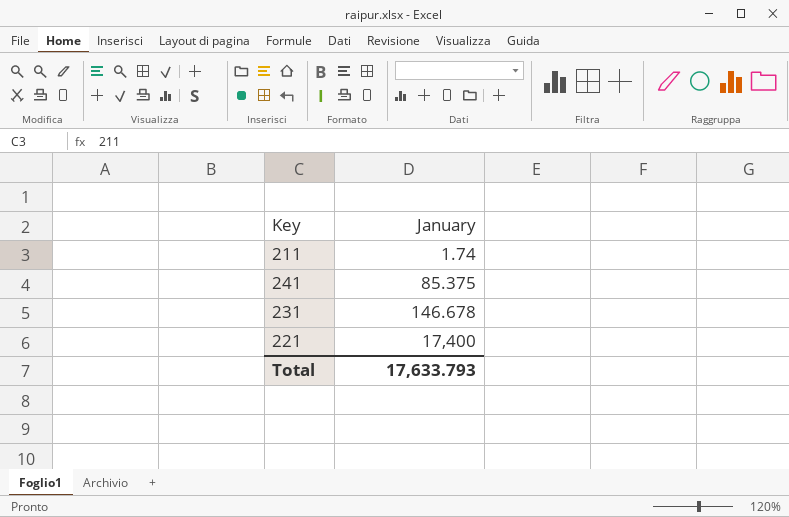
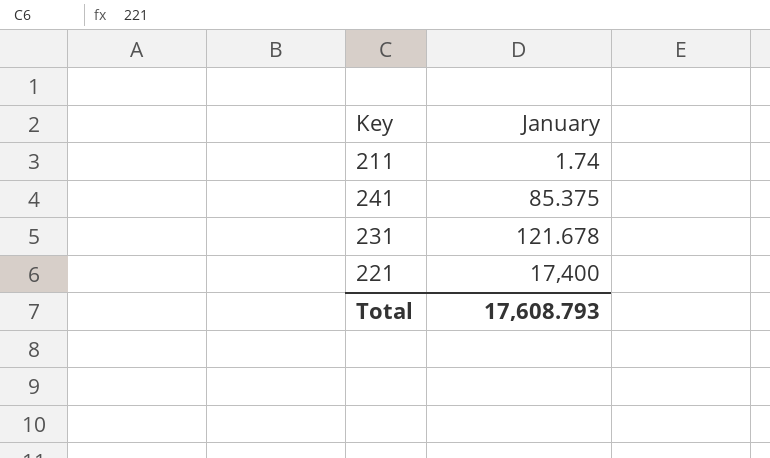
231 | January: 146.678 -> 121.678
Total | January: 17,633.793 -> 17,608.793

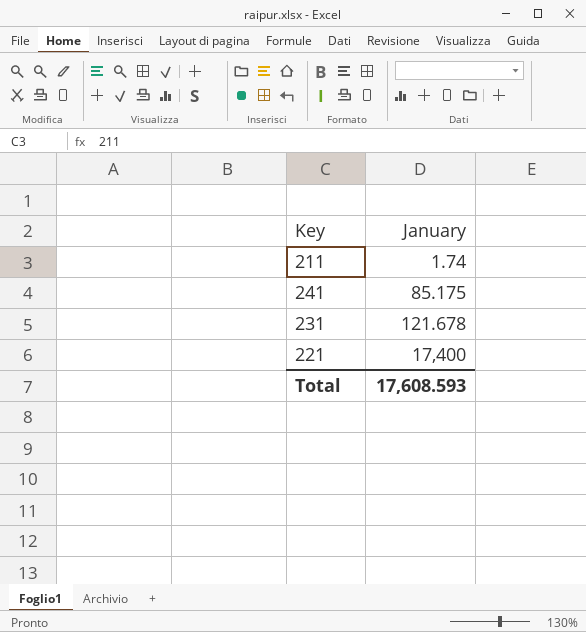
241 | January: 85.375 -> 85.175
Total | January: 17,608.793 -> 17,608.593

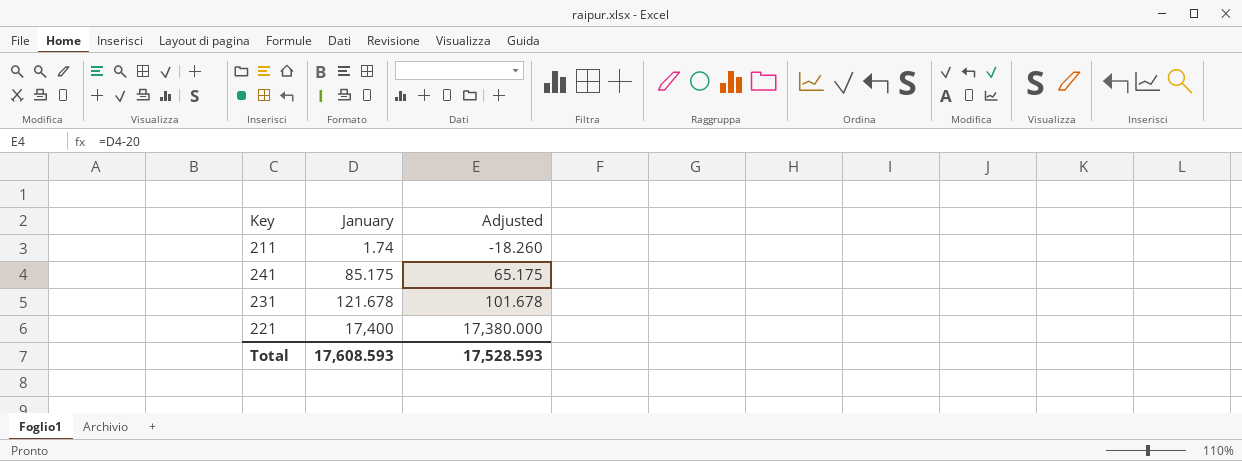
column Adjusted | formula: none -> [January] - 20

